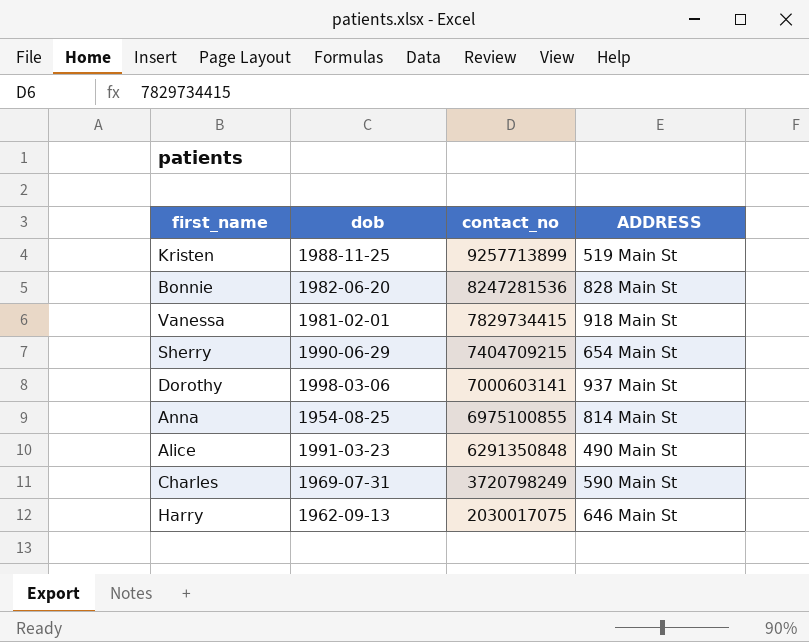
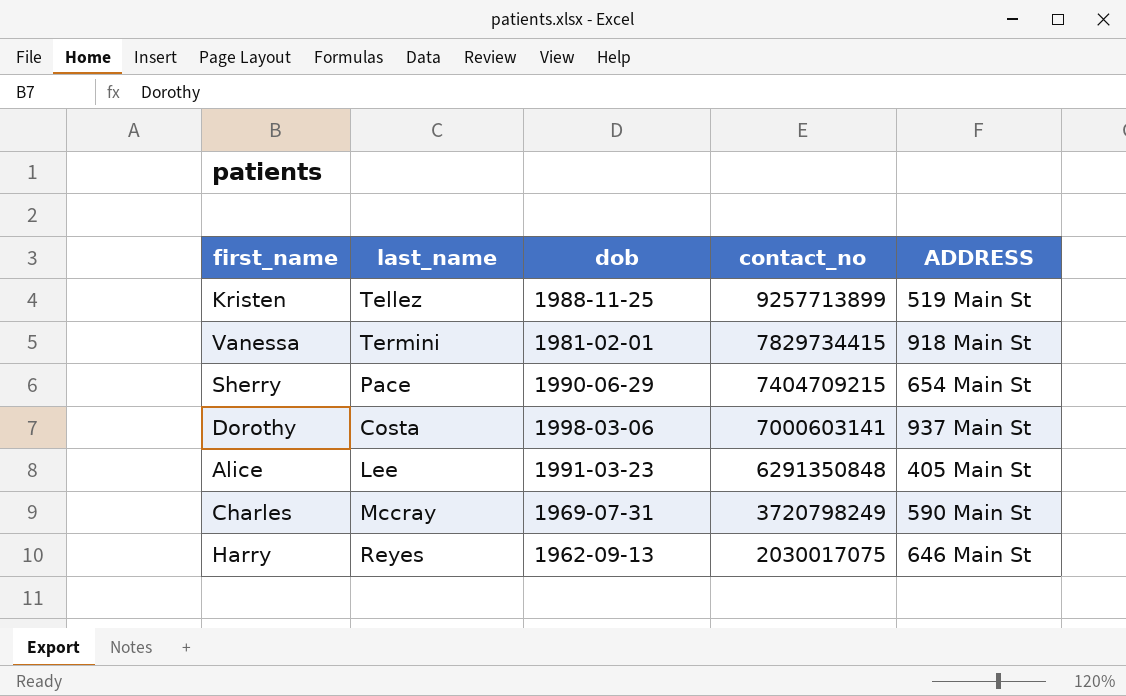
column last_name | position: none -> 2
row Bonnie: 1982-06-20 | 8247281536 | 828 Main St -> none
row Anna: 1954-08-25 | 6975100855 | 814 Main St -> none
Alice | ADDRESS: 490 Main St -> 405 Main St

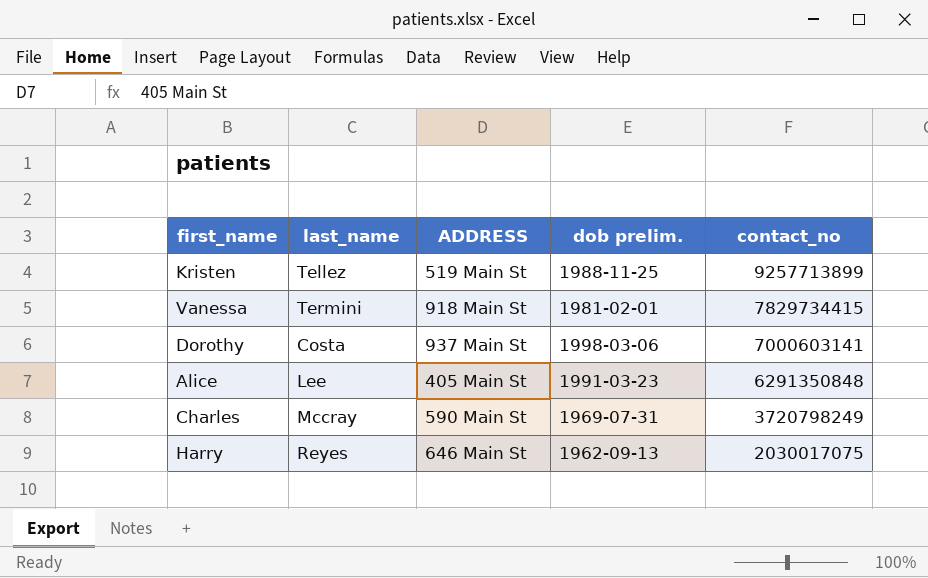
column ADDRESS | position: 5 -> 3
column name: dob -> dob prelim.
row Sherry: Pace | 1990-06-29 | 7404709215 | 654 Main St -> none

